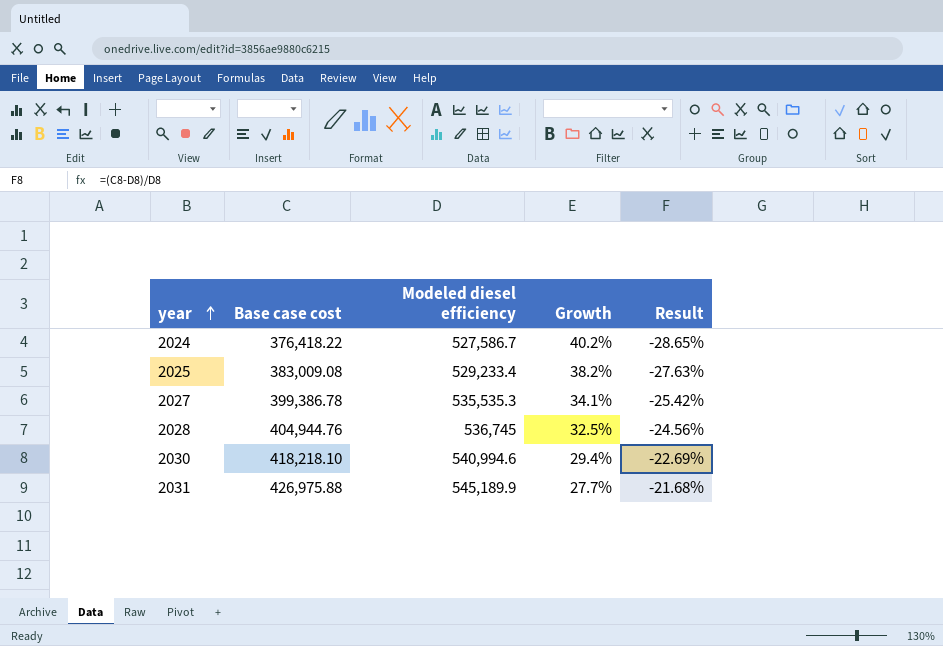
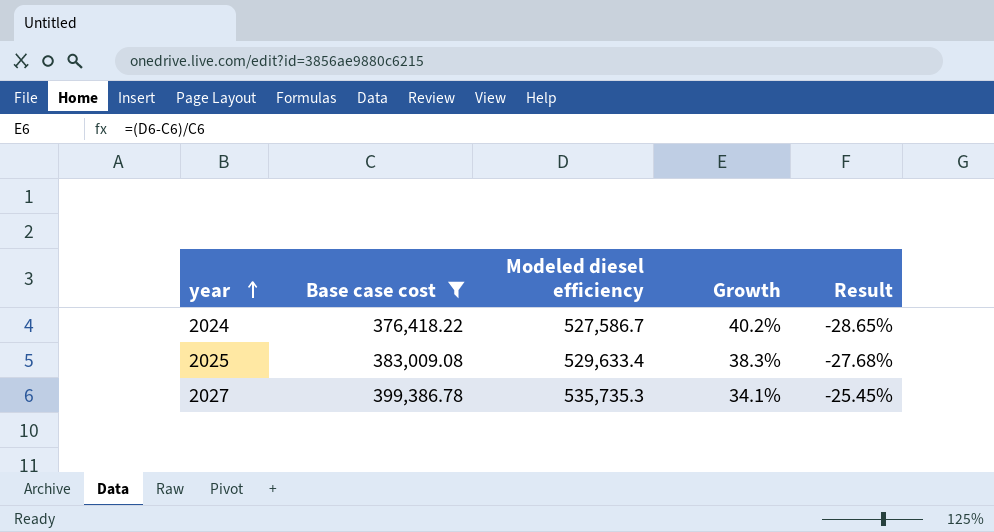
filter: none -> Base case cost <= 399,386.78
2025 | Modeled diesel efficiency: 529,233.4 -> 529,633.4
2025 | Growth: 38.2% -> 38.3%
2025 | Result: -27.63% -> -27.68%
2027 | Modeled diesel efficiency: 535,535.3 -> 535,735.3
2027 | Result: -25.42% -> -25.45%

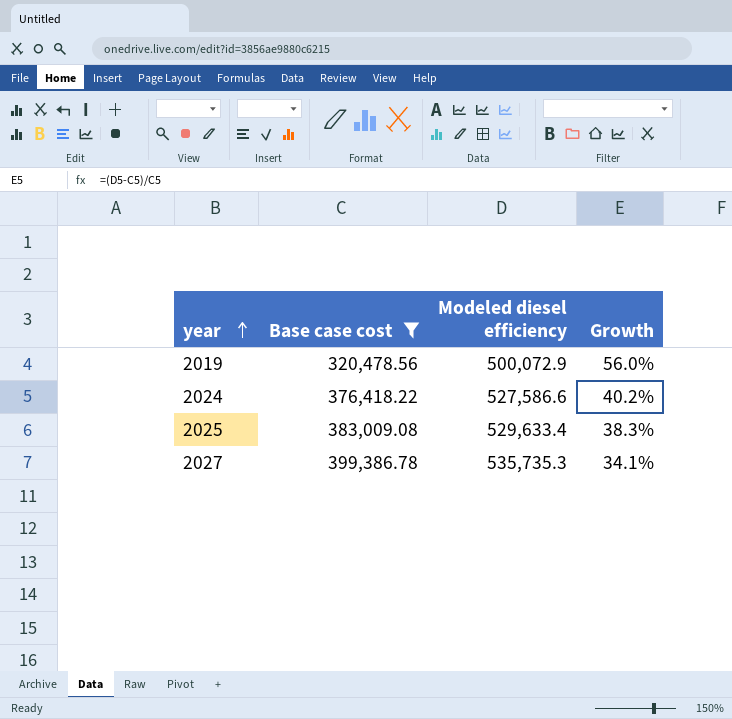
column Result | formula: ([Base case cost] - [Modeled diesel efficiency]) / [Modeled diesel efficiency] -> none
row 2019: none -> 320,478.56 | 500,072.9 | 56.0%
2024 | Modeled diesel efficiency: 527,586.7 -> 527,586.6

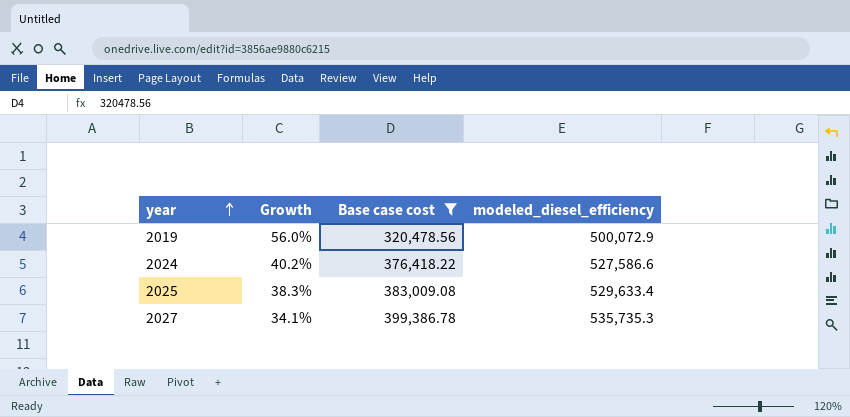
column Growth | position: 4 -> 2
column name: Modeled diesel efficiency -> modeled_diesel_efficiency

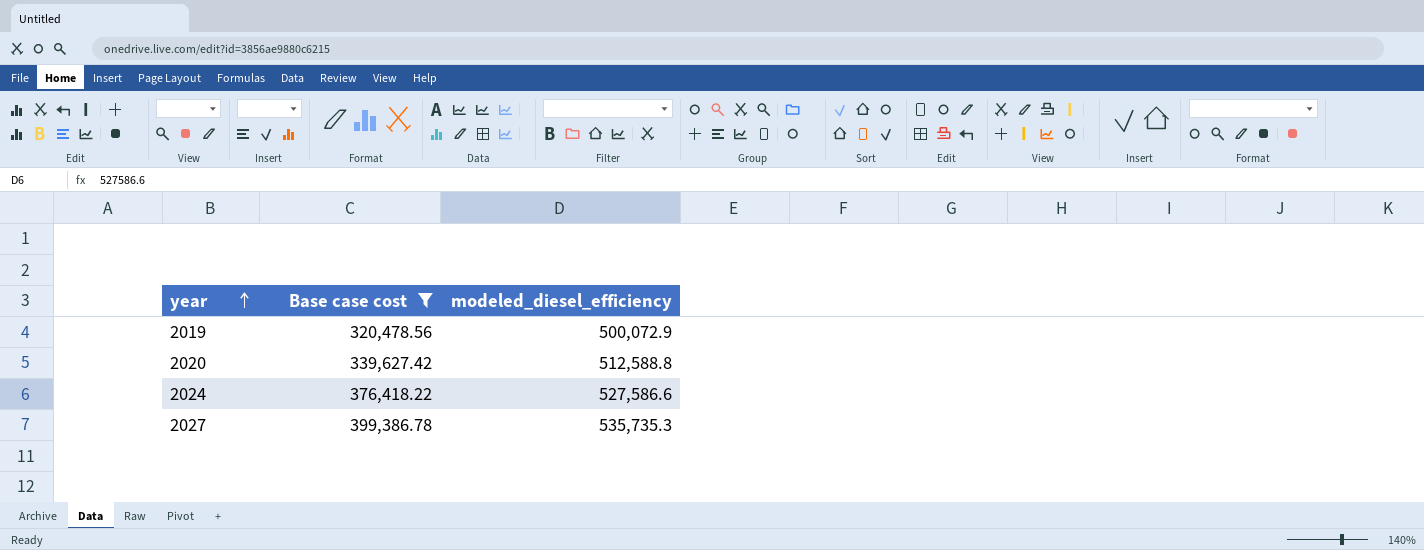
column Growth | formula: ([modeled_diesel_efficiency] - [Base case cost]) / [Base case cost] -> none
row 2025: 38.3% | 383,009.08 | 529,633.4 -> none
row 2020: none -> 339,627.42 | 512,588.8

